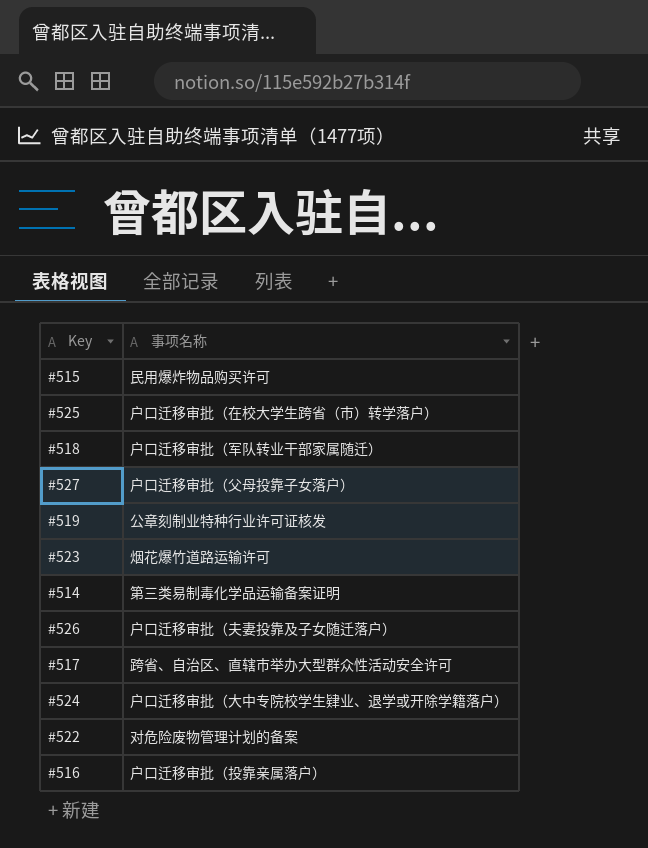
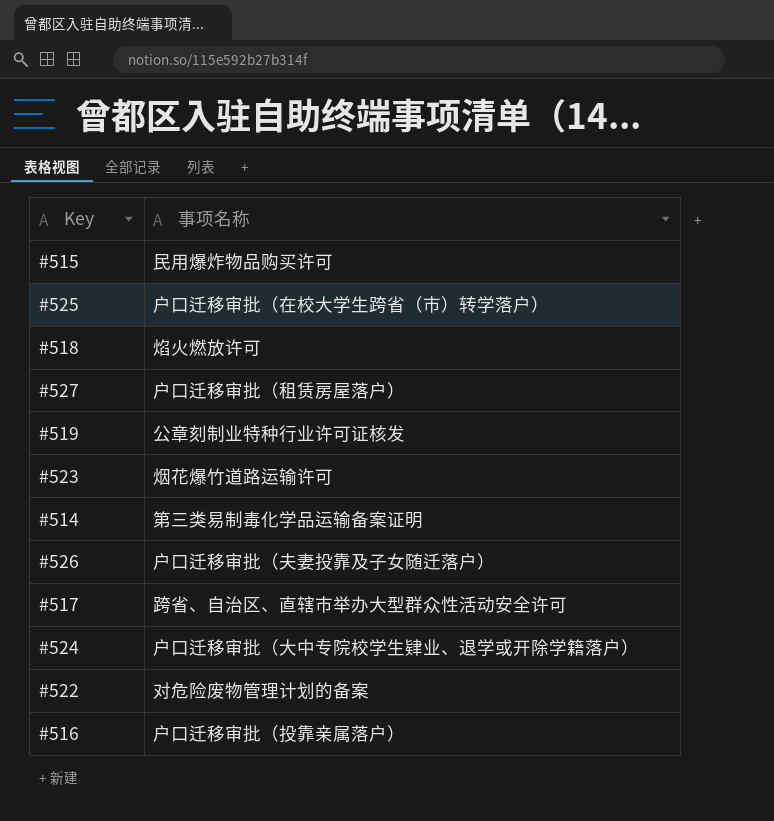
#518 | 事项名称: 户口迁移审批（军队转业干部家属随迁） -> 焰火燃放许可
#527 | 事项名称: 户口迁移审批（父母投靠子女落户） -> 户口迁移审批（租赁房屋落户）

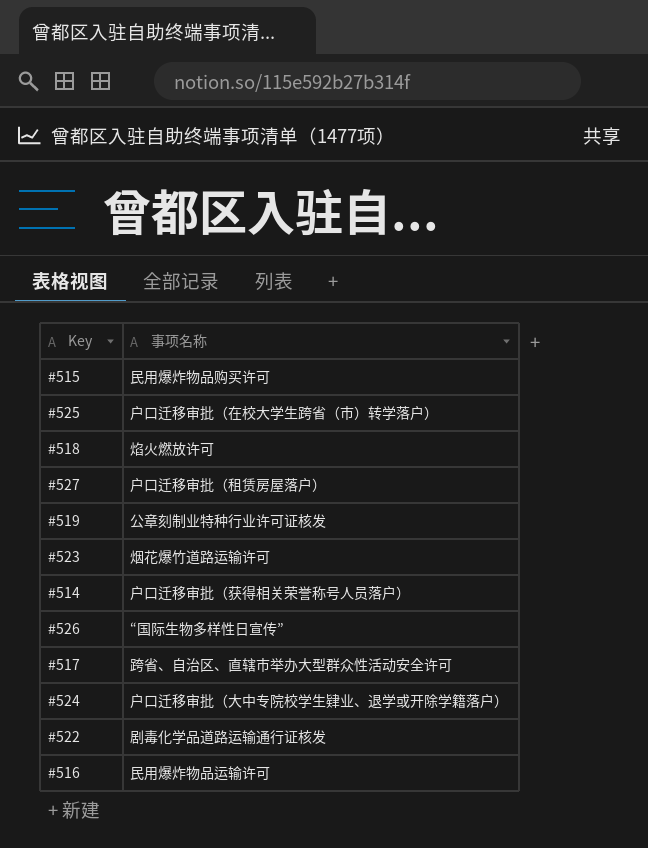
#514 | 事项名称: 第三类易制毒化学品运输备案证明 -> 户口迁移审批（获得相关荣誉称号人员落户）
#526 | 事项名称: 户口迁移审批（夫妻投靠及子女随迁落户） -> “国际生物多样性日宣传”
#522 | 事项名称: 对危险废物管理计划的备案 -> 剧毒化学品道路运输通行证核发
#516 | 事项名称: 户口迁移审批（投靠亲属落户） -> 民用爆炸物品运输许可

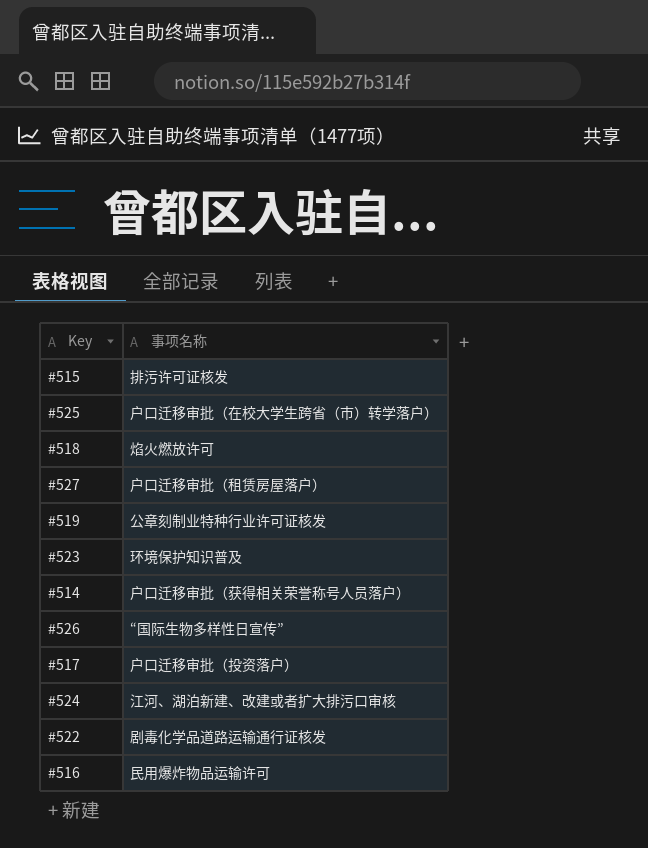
#515 | 事项名称: 民用爆炸物品购买许可 -> 排污许可证核发
#523 | 事项名称: 烟花爆竹道路运输许可 -> 环境保护知识普及
#517 | 事项名称: 跨省、自治区、直辖市举办大型群众性活动安全许可 -> 户口迁移审批（投资落户）
#524 | 事项名称: 户口迁移审批（大中专院校学生肄业、退学或开除学籍落户） -> 江河、湖泊新建、改建或者扩大排污口审核

